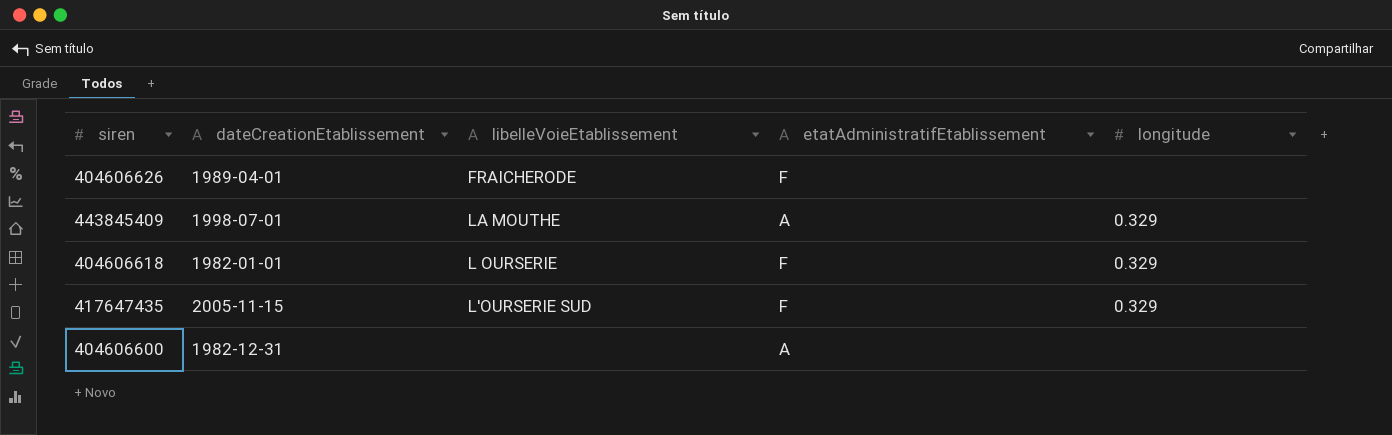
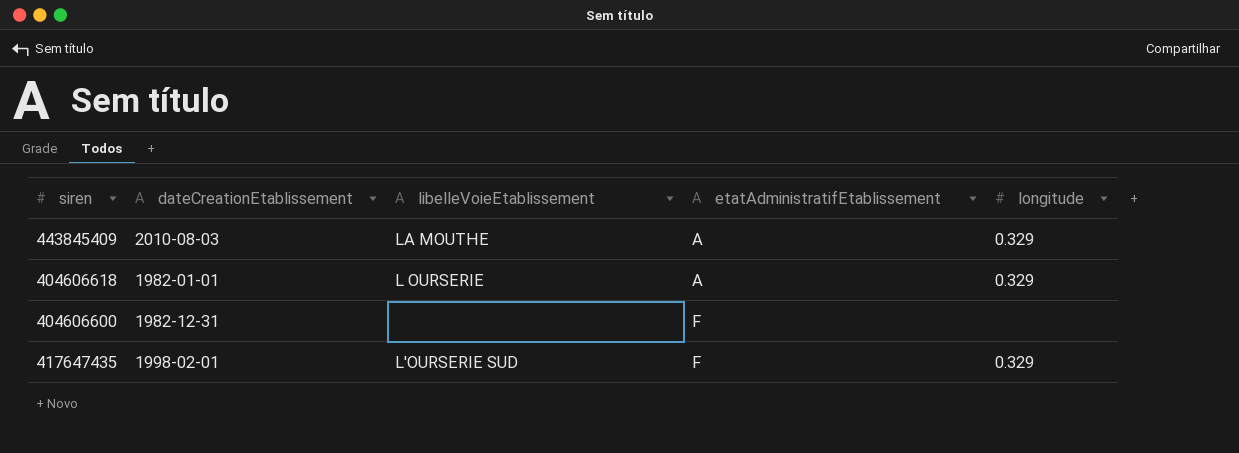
row order: none -> etatAdministratifEtablissement ascending
row 404606626: 1989-04-01 | FRAICHERODE | F | none -> none
443845409 | dateCreationEtablissement: 1998-07-01 -> 2010-08-03
404606618 | etatAdministratifEtablissement: F -> A
404606600 | etatAdministratifEtablissement: A -> F
417647435 | dateCreationEtablissement: 2005-11-15 -> 1998-02-01

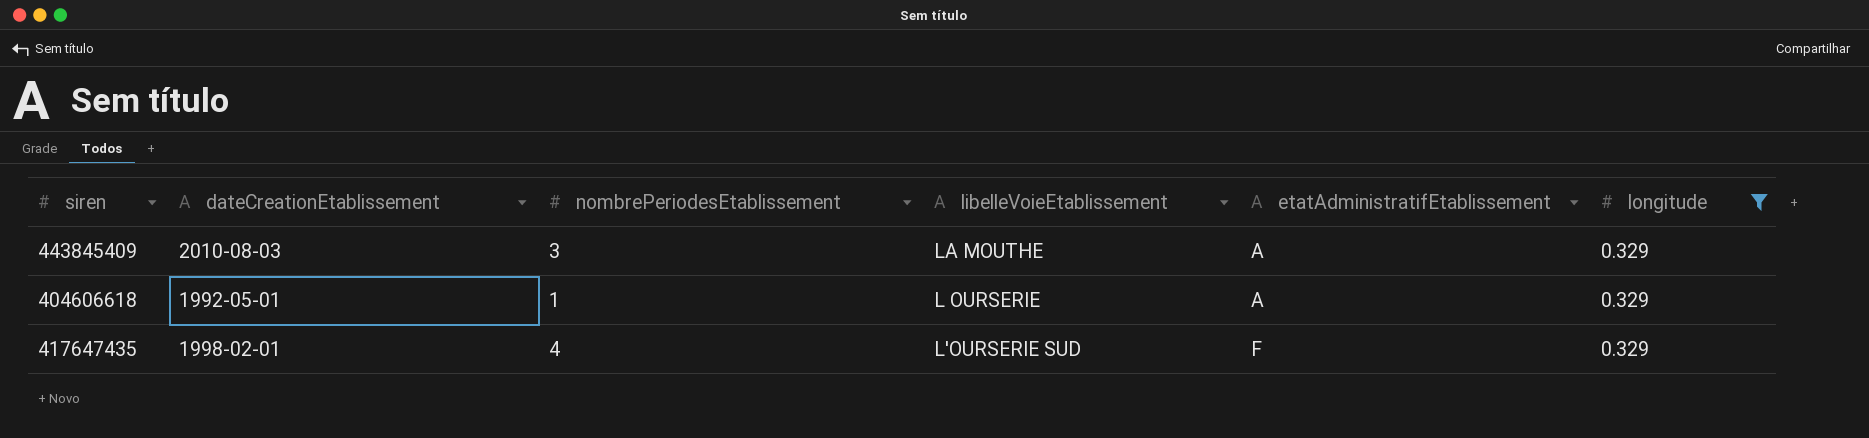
filter: none -> longitude = 0.329
column nombrePeriodesEtablissement | position: none -> 3
404606618 | dateCreationEtablissement: 1982-01-01 -> 1992-05-01

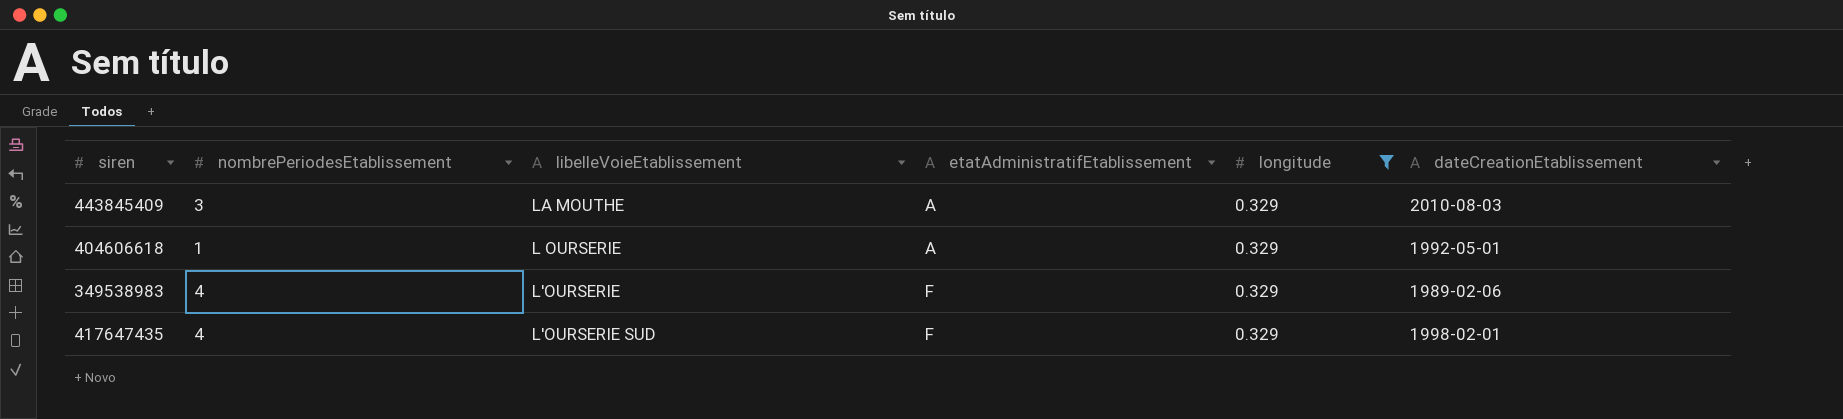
column dateCreationEtablissement | position: 2 -> 6
row 349538983: none -> 4 | L'OURSERIE | F | 0.329 | 1989-02-06

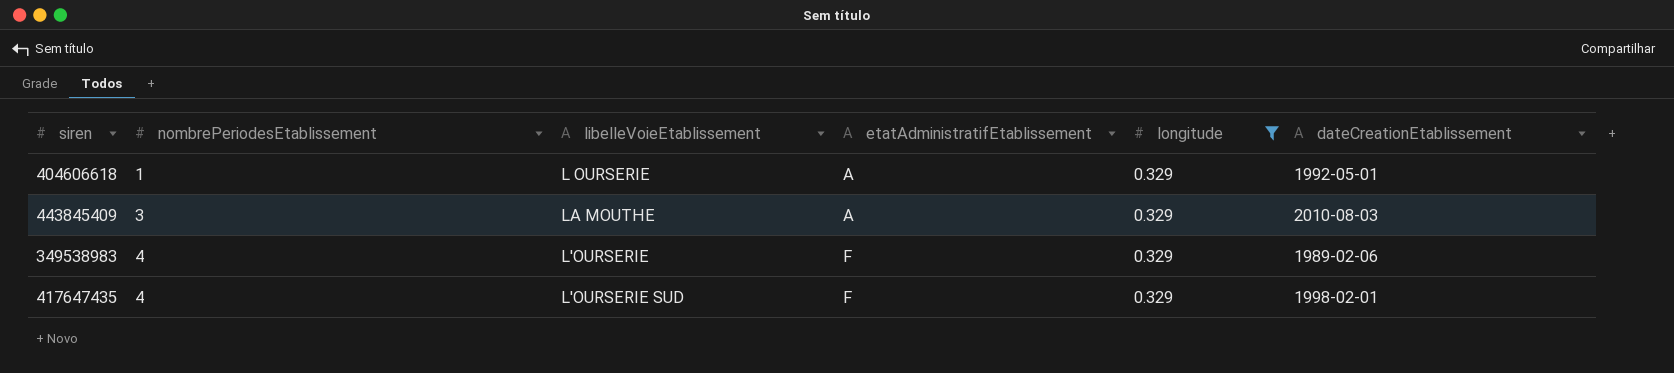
row order: etatAdministratifEtablissement ascending -> nombrePeriodesEtablissement ascending

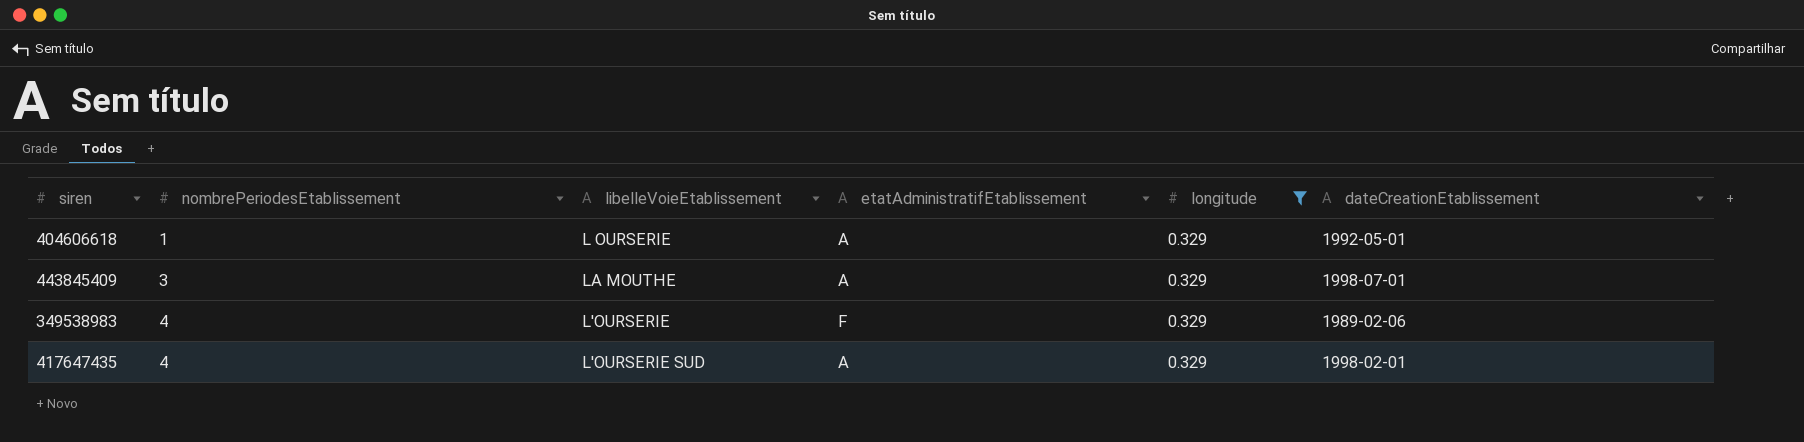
443845409 | dateCreationEtablissement: 2010-08-03 -> 1998-07-01
417647435 | etatAdministratifEtablissement: F -> A

